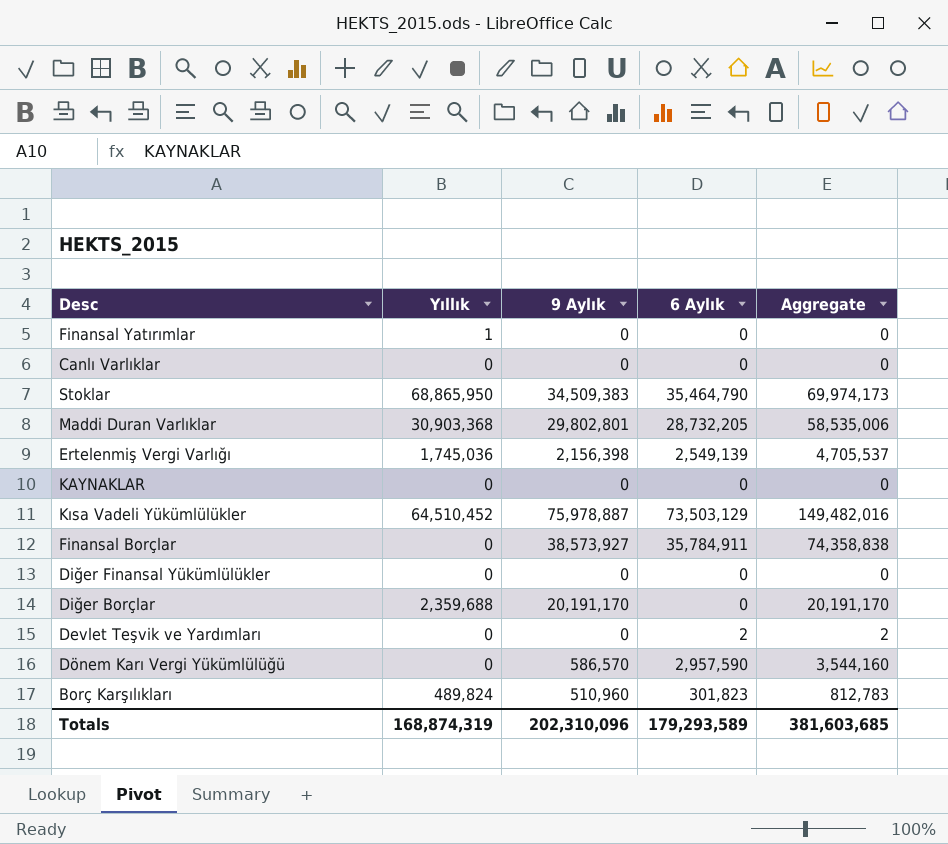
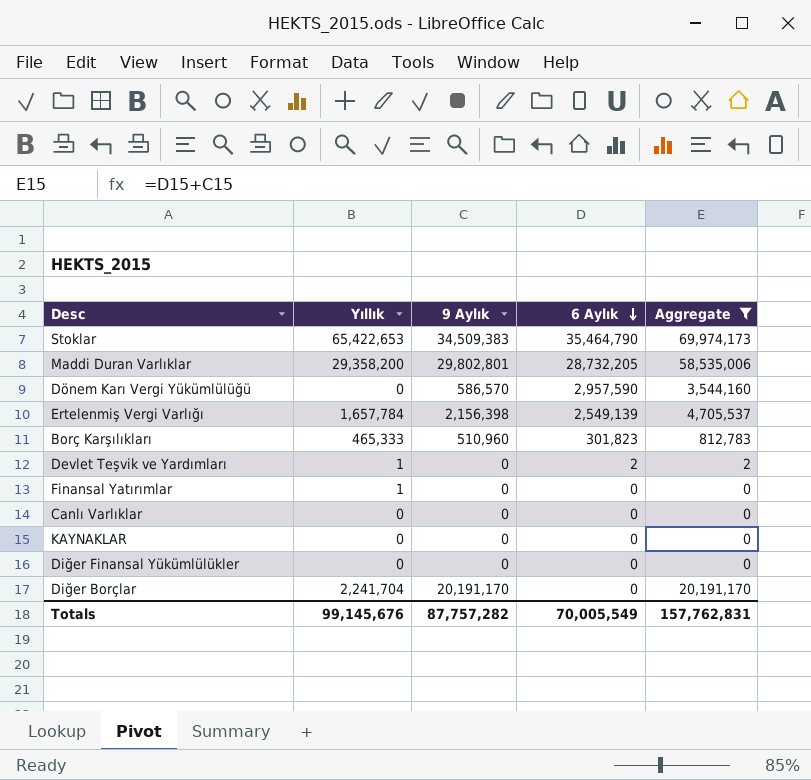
filter: none -> Aggregate <= 69,974,173
row order: none -> 6 Aylık descending
Stoklar | Yıllık: 68,865,950 -> 65,422,653
Maddi Duran Varlıklar | Yıllık: 30,903,368 -> 29,358,200
Ertelenmiş Vergi Varlığı | Yıllık: 1,745,036 -> 1,657,784
Borç Karşılıkları | Yıllık: 489,824 -> 465,333
Devlet Teşvik ve Yardımları | Yıllık: 0 -> 1
Diğer Borçlar | Yıllık: 2,359,688 -> 2,241,704
Totals | Yıllık: 168,874,319 -> 99,145,676
Totals | 9 Aylık: 202,310,096 -> 87,757,282
Totals | 6 Aylık: 179,293,589 -> 70,005,549
Totals | Aggregate: 381,603,685 -> 157,762,831

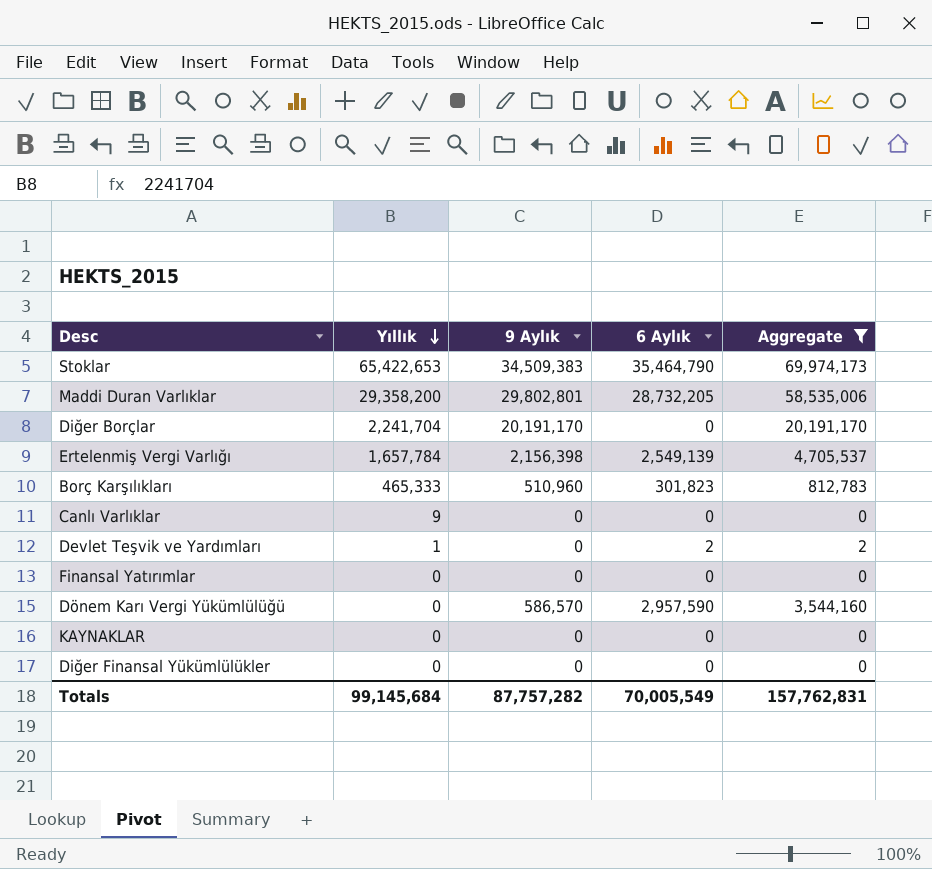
row order: 6 Aylık descending -> Yıllık descending
Canlı Varlıklar | Yıllık: 0 -> 9
Finansal Yatırımlar | Yıllık: 1 -> 0
Totals | Yıllık: 99,145,676 -> 99,145,684

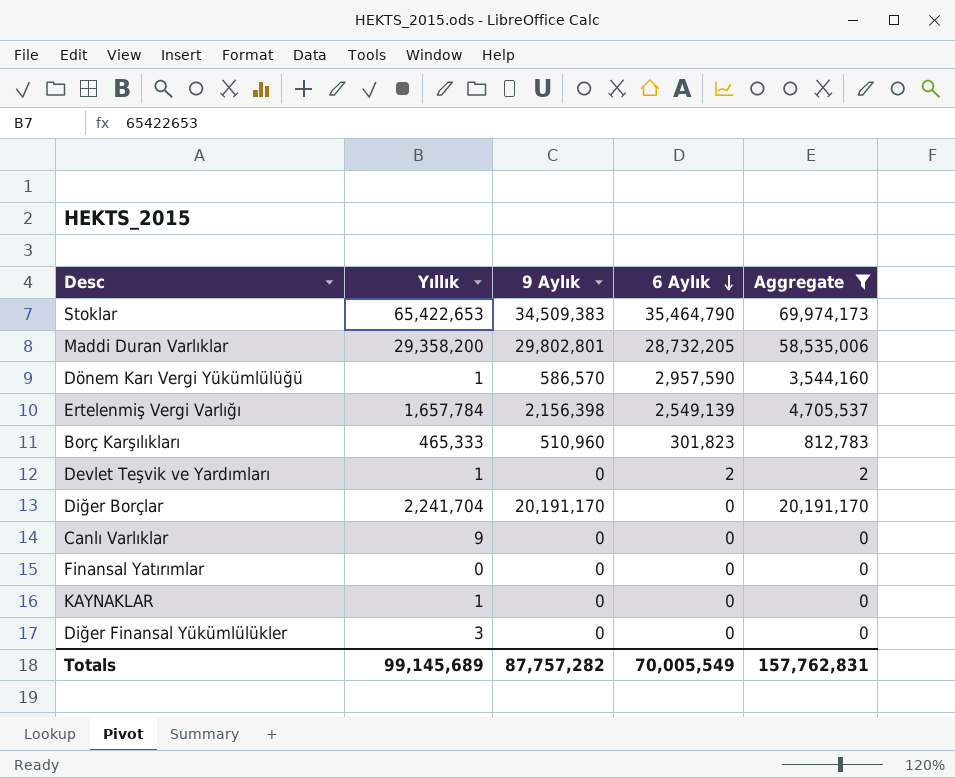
row order: Yıllık descending -> 6 Aylık descending
Dönem Karı Vergi Yükümlülüğü | Yıllık: 0 -> 1
KAYNAKLAR | Yıllık: 0 -> 1
Diğer Finansal Yükümlülükler | Yıllık: 0 -> 3
Totals | Yıllık: 99,145,684 -> 99,145,689

